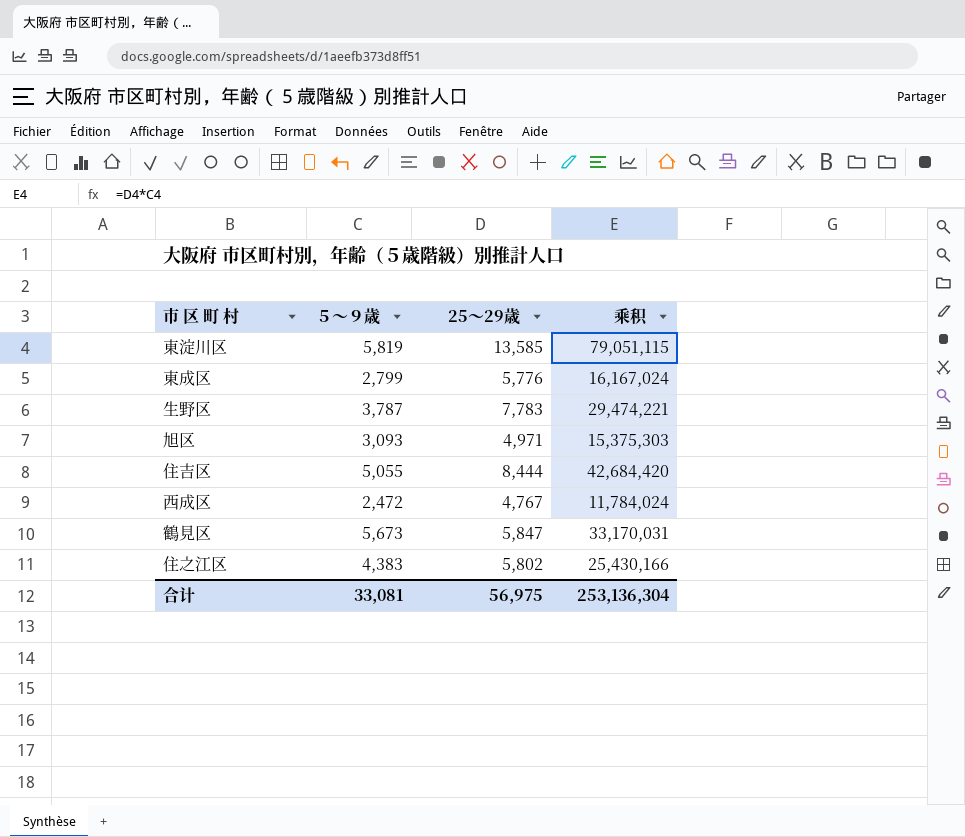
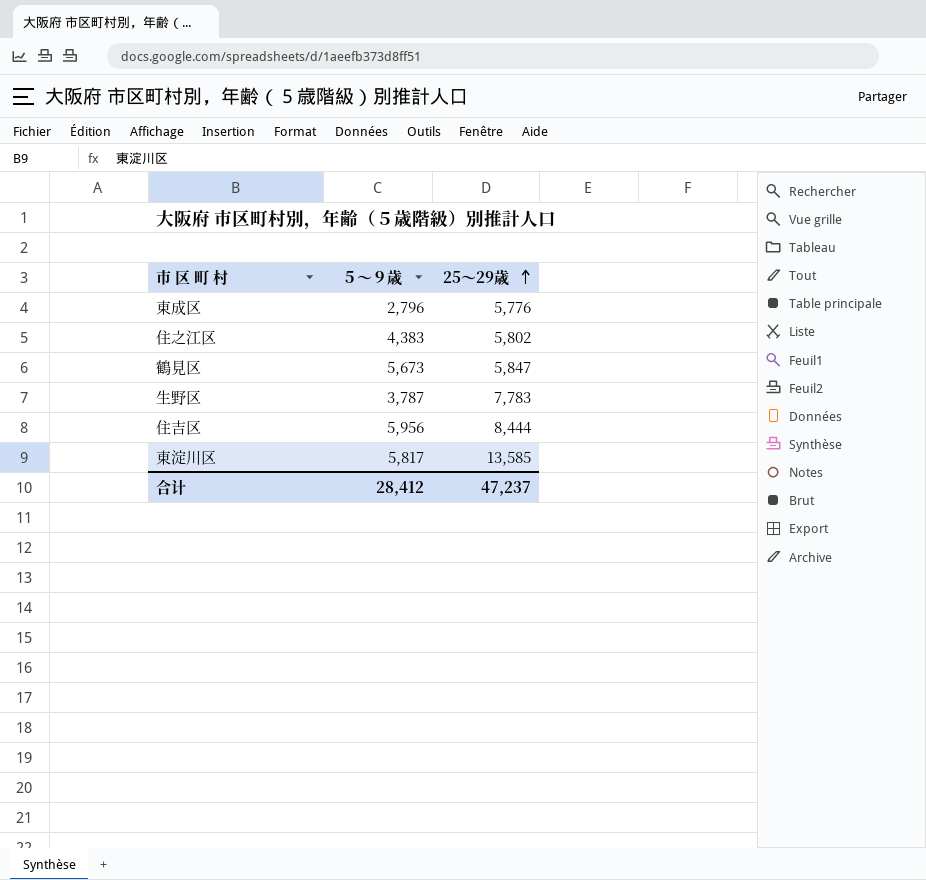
row order: none -> 25～29歳 ascending
column 乘积 | formula: [５～９歳] * [25～29歳] -> none
row 旭区: 3,093 | 4,971 | 15,375,303 -> none
row 西成区: 2,472 | 4,767 | 11,784,024 -> none
東成区 | ５～９歳: 2,799 -> 2,796
住吉区 | ５～９歳: 5,055 -> 5,956
東淀川区 | ５～９歳: 5,819 -> 5,817
合计 | ５～９歳: 33,081 -> 28,412
合计 | 25～29歳: 56,975 -> 47,237

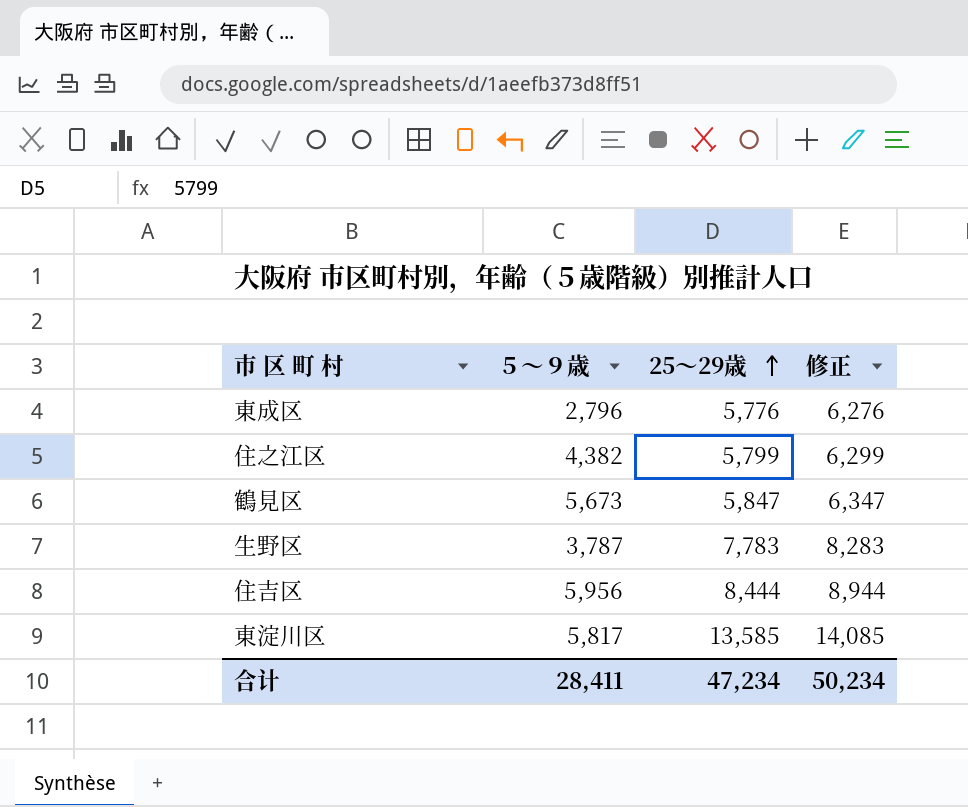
column 修正 | formula: none -> [25～29歳] + 500
住之江区 | ５～９歳: 4,383 -> 4,382
住之江区 | 25～29歳: 5,802 -> 5,799
合计 | ５～９歳: 28,412 -> 28,411
合计 | 25～29歳: 47,237 -> 47,234

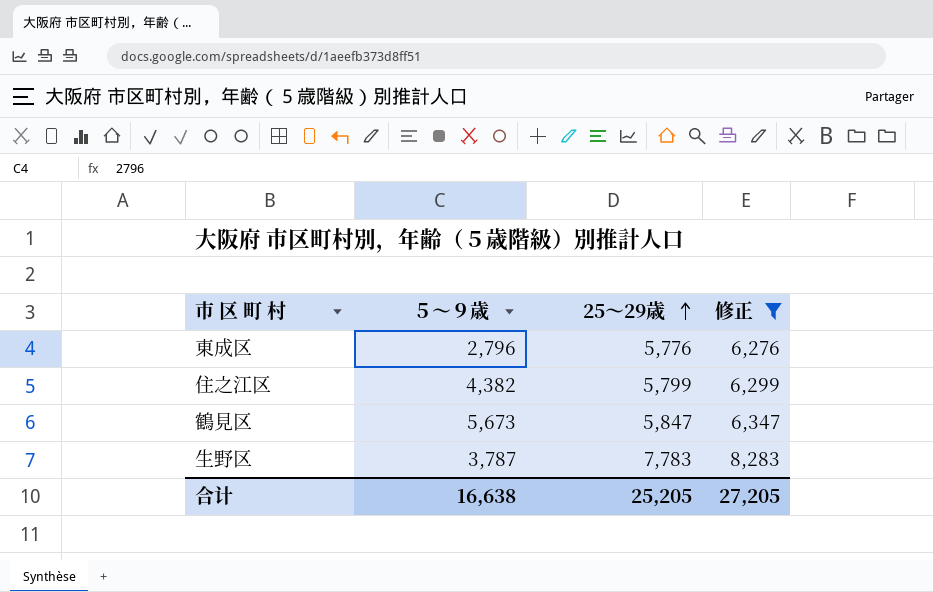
filter: none -> 修正 <= 8,283
合计 | ５～９歳: 28,411 -> 16,638
合计 | 25～29歳: 47,234 -> 25,205
合计 | 修正: 50,234 -> 27,205

